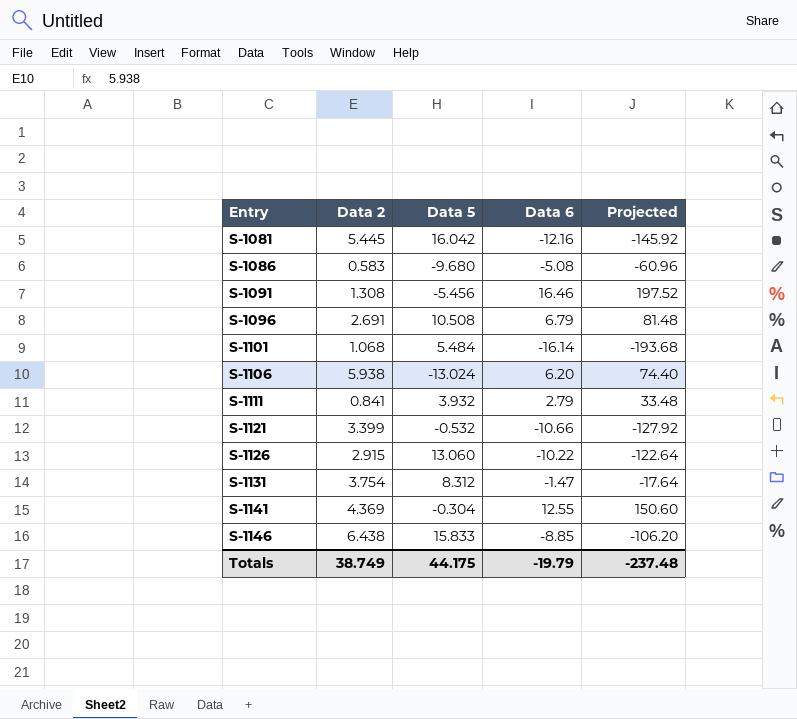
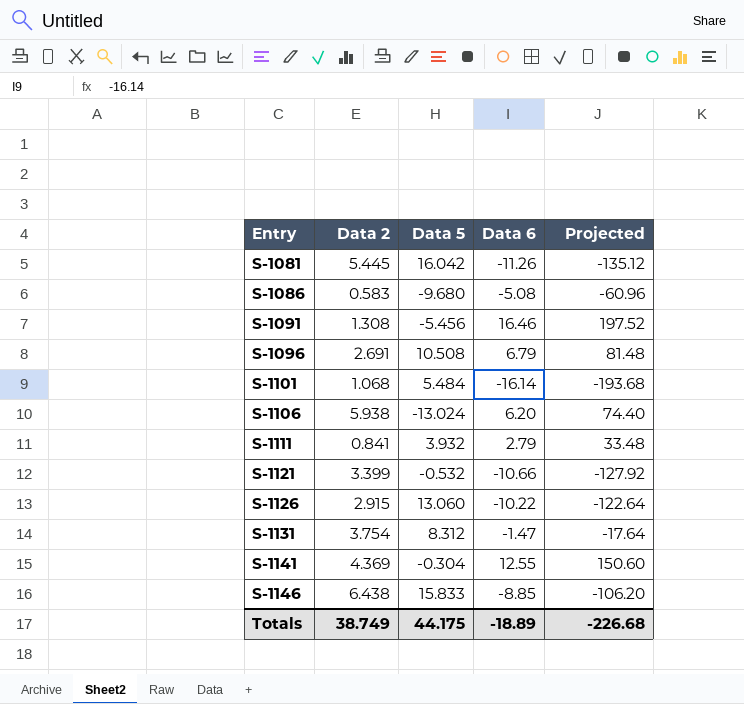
S-1081 | Data 6: -12.16 -> -11.26
S-1081 | Projected: -145.92 -> -135.12
Totals | Data 6: -19.79 -> -18.89
Totals | Projected: -237.48 -> -226.68

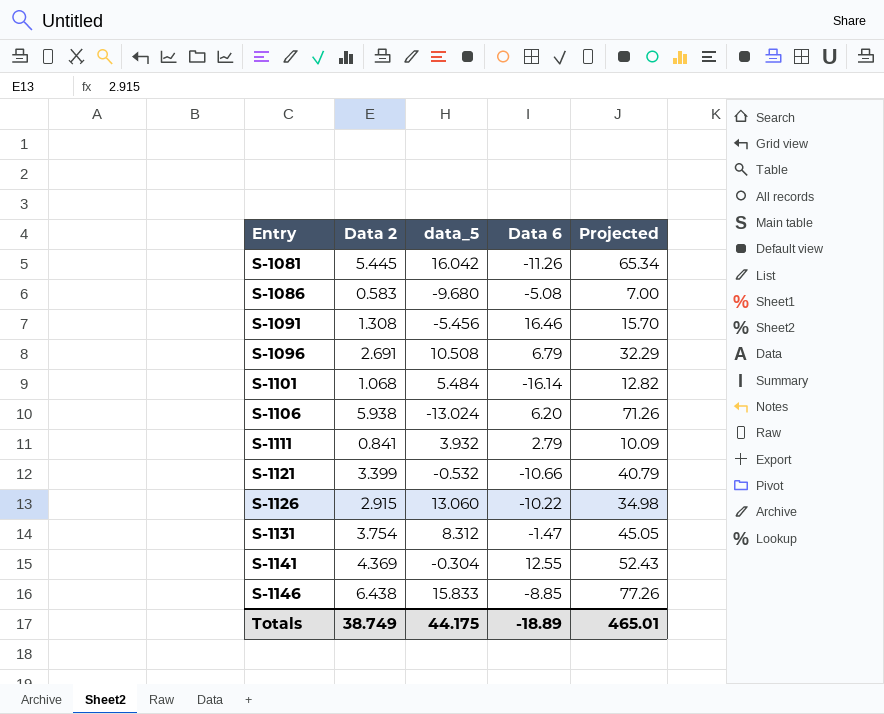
column name: Data 5 -> data_5
column Projected | formula: [Data 6] * 12 -> [Data 2] * 12
Totals | Projected: -226.68 -> 465.01

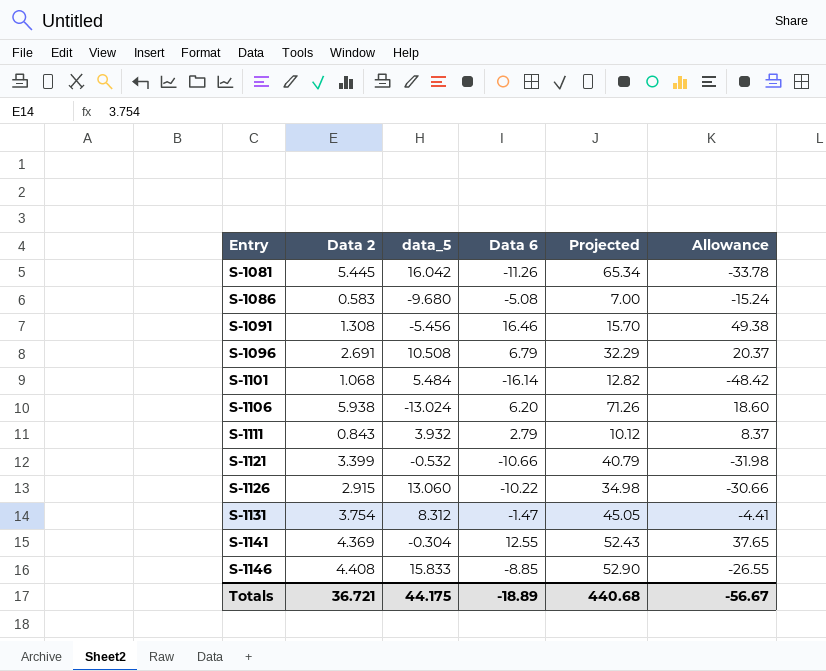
column Allowance | formula: none -> [Data 6] * 3
S-1111 | Data 2: 0.841 -> 0.843
S-1111 | Projected: 10.09 -> 10.12
S-1146 | Data 2: 6.438 -> 4.408
S-1146 | Projected: 77.26 -> 52.90
Totals | Data 2: 38.749 -> 36.721
Totals | Projected: 465.01 -> 440.68

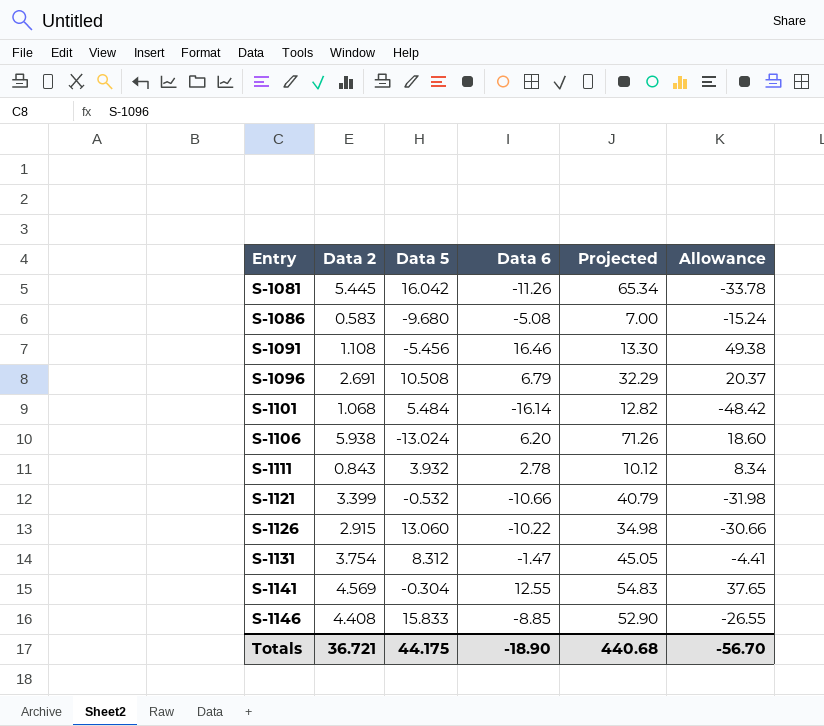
column name: data_5 -> Data 5
S-1091 | Data 2: 1.308 -> 1.108
S-1091 | Projected: 15.70 -> 13.30
S-1111 | Data 6: 2.79 -> 2.78
S-1111 | Allowance: 8.37 -> 8.34
S-1141 | Data 2: 4.369 -> 4.569
S-1141 | Projected: 52.43 -> 54.83
Totals | Data 6: -18.89 -> -18.90
Totals | Allowance: -56.67 -> -56.70

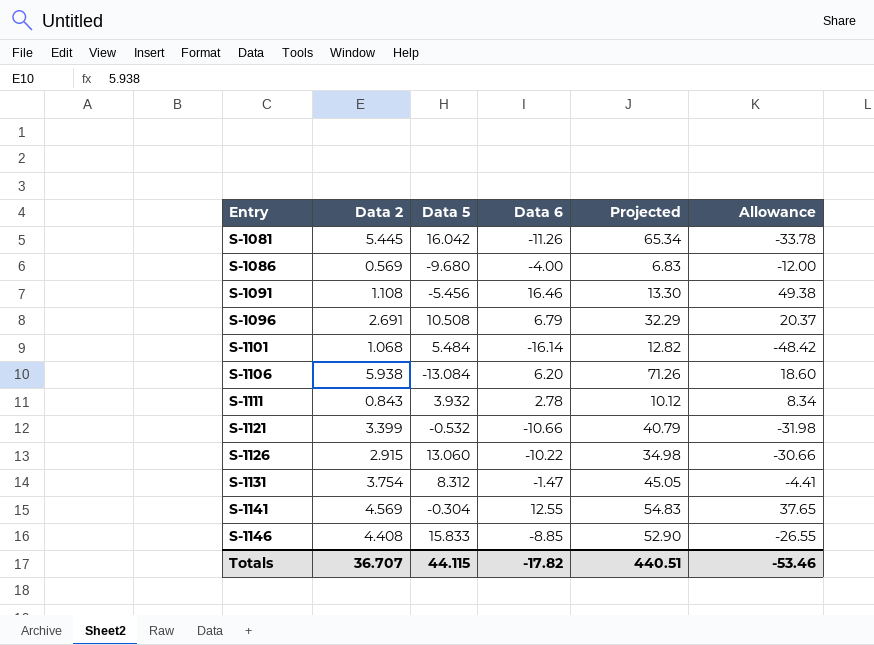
S-1086 | Data 2: 0.583 -> 0.569
S-1086 | Data 6: -5.08 -> -4.00
S-1086 | Projected: 7.00 -> 6.83
S-1086 | Allowance: -15.24 -> -12.00
S-1106 | Data 5: -13.024 -> -13.084
Totals | Data 2: 36.721 -> 36.707
Totals | Data 5: 44.175 -> 44.115
Totals | Data 6: -18.90 -> -17.82
Totals | Projected: 440.68 -> 440.51
Totals | Allowance: -56.70 -> -53.46

